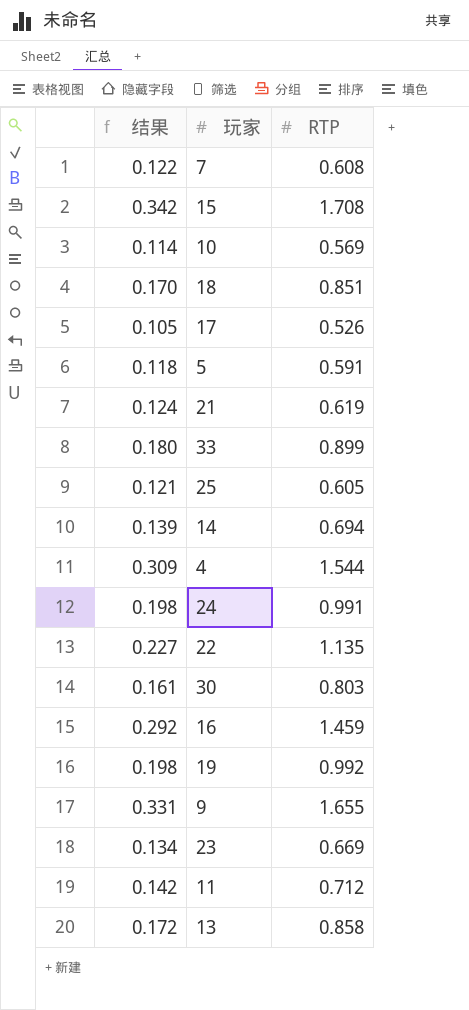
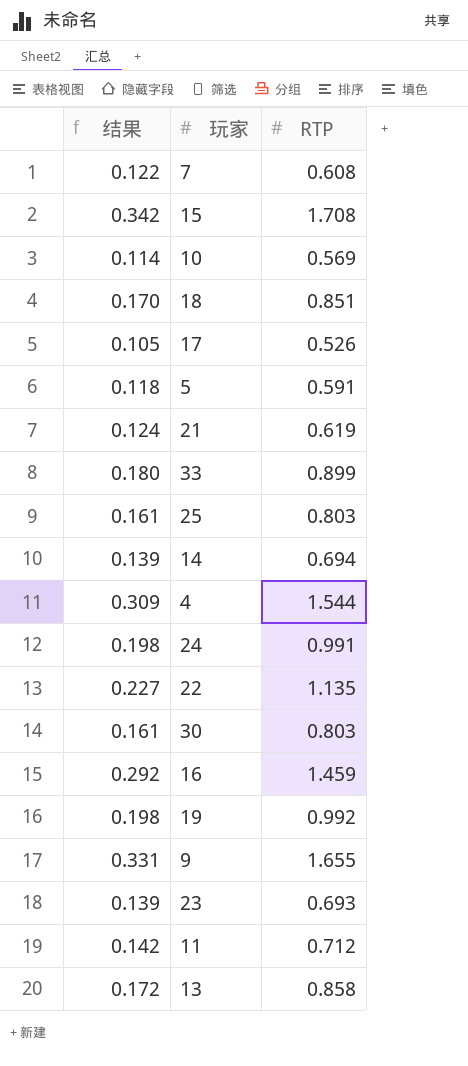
25 | 结果: 0.121 -> 0.161
25 | RTP: 0.605 -> 0.803
23 | 结果: 0.134 -> 0.139
23 | RTP: 0.669 -> 0.693

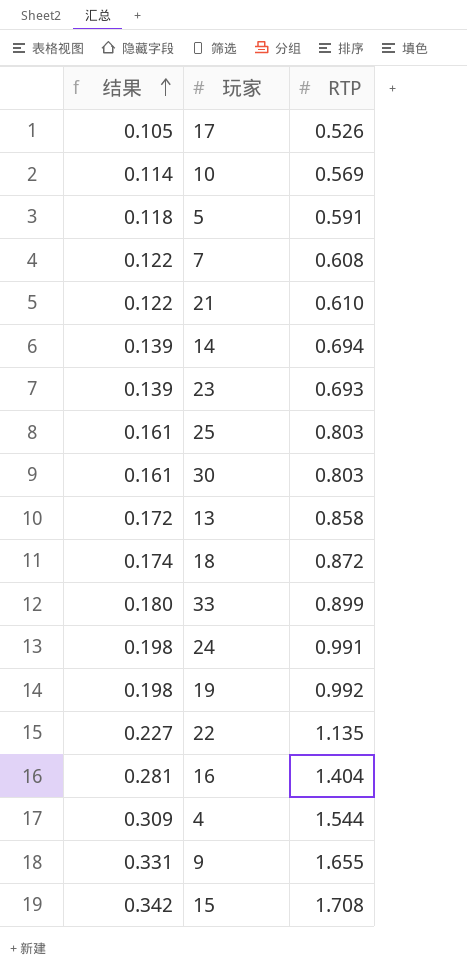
row order: none -> 结果 ascending
row 11: 0.142 | 0.712 -> none
21 | 结果: 0.124 -> 0.122
21 | RTP: 0.619 -> 0.610
18 | 结果: 0.170 -> 0.174
18 | RTP: 0.851 -> 0.872
16 | 结果: 0.292 -> 0.281
16 | RTP: 1.459 -> 1.404

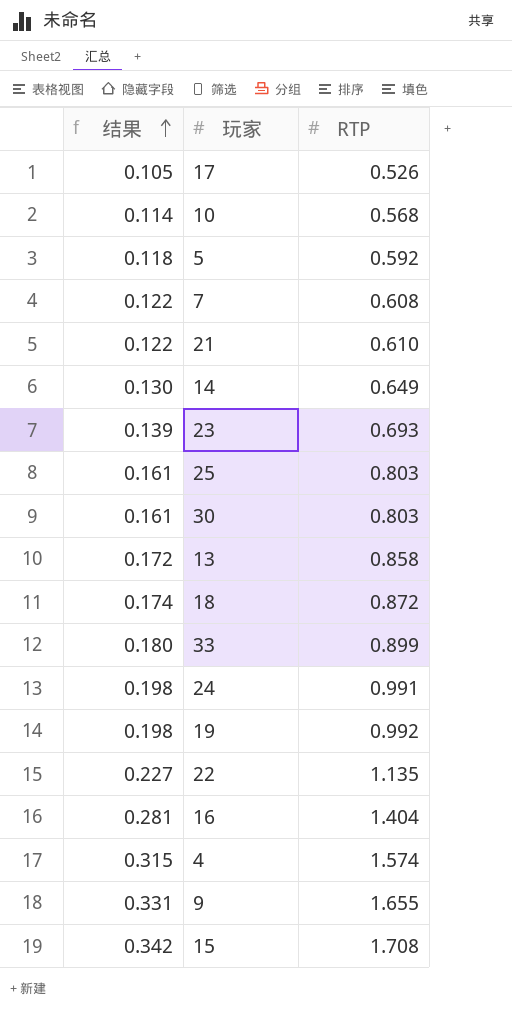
10 | RTP: 0.569 -> 0.568
5 | RTP: 0.591 -> 0.592
14 | 结果: 0.139 -> 0.130
14 | RTP: 0.694 -> 0.649
4 | 结果: 0.309 -> 0.315
4 | RTP: 1.544 -> 1.574

